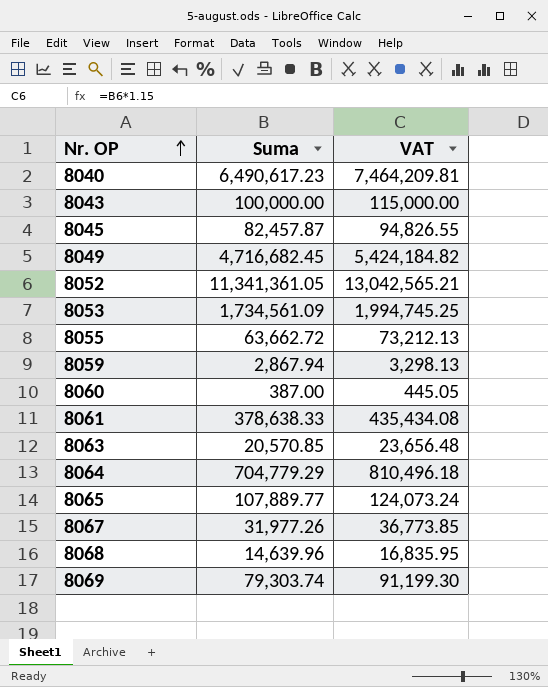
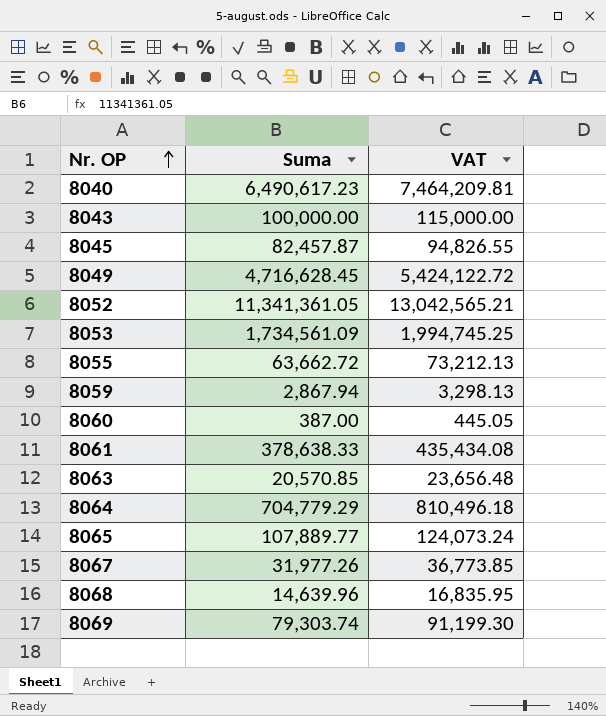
8049 | Suma: 4,716,682.45 -> 4,716,628.45
8049 | VAT: 5,424,184.82 -> 5,424,122.72

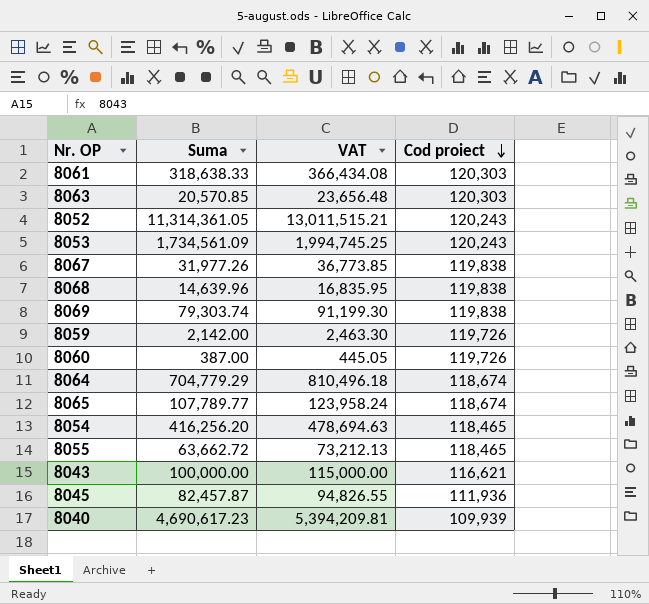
row order: Nr. OP ascending -> Cod proiect descending
column Cod proiect | position: none -> 4
row 8049: 4,716,628.45 | 5,424,122.72 -> none
8061 | Suma: 378,638.33 -> 318,638.33
8061 | VAT: 435,434.08 -> 366,434.08
8052 | Suma: 11,341,361.05 -> 11,314,361.05
8052 | VAT: 13,042,565.21 -> 13,011,515.21
8059 | Suma: 2,867.94 -> 2,142.00
8059 | VAT: 3,298.13 -> 2,463.30
8065 | Suma: 107,889.77 -> 107,789.77
8065 | VAT: 124,073.24 -> 123,958.24
row 8054: none -> 416,256.20 | 478,694.63 | 118,465
8040 | Suma: 6,490,617.23 -> 4,690,617.23
8040 | VAT: 7,464,209.81 -> 5,394,209.81

